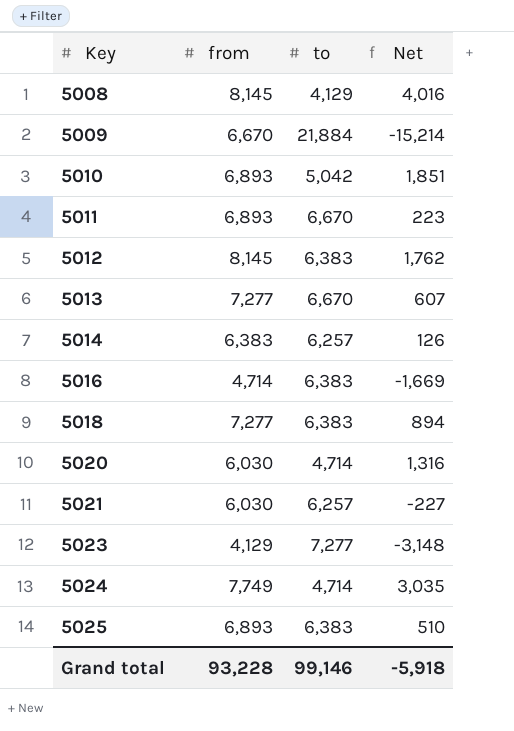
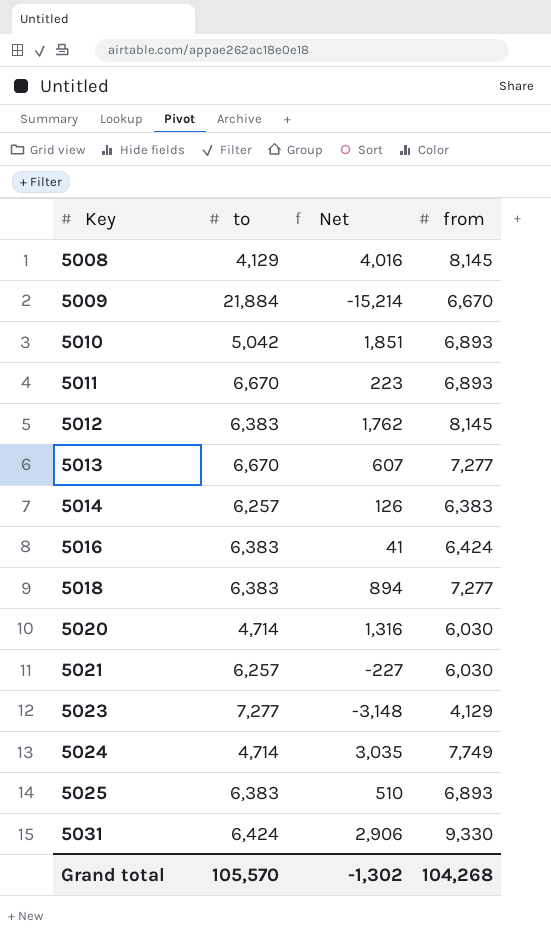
column from | position: 2 -> 4
5016 | Net: -1,669 -> 41
5016 | from: 4,714 -> 6,424
row 5031: none -> 6,424 | 2,906 | 9,330
Grand total | to: 99,146 -> 105,570
Grand total | Net: -5,918 -> -1,302
Grand total | from: 93,228 -> 104,268

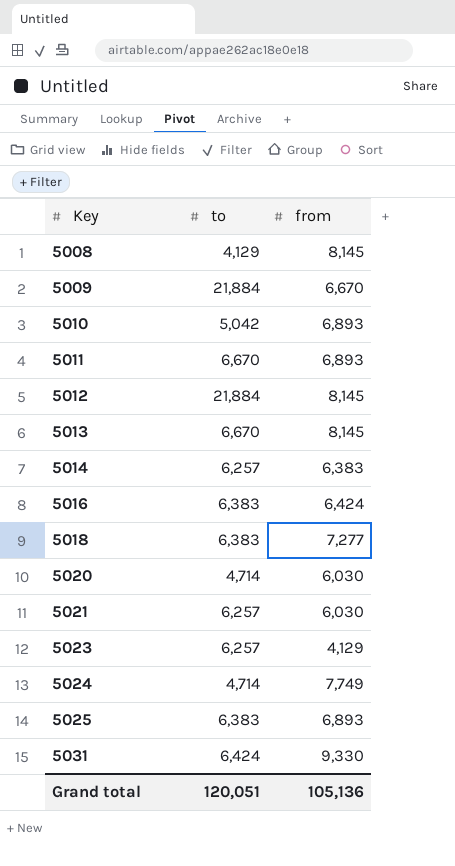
column Net | formula: [from] - [to] -> none
5012 | to: 6,383 -> 21,884
5013 | from: 7,277 -> 8,145
5023 | to: 7,277 -> 6,257
Grand total | to: 105,570 -> 120,051
Grand total | from: 104,268 -> 105,136

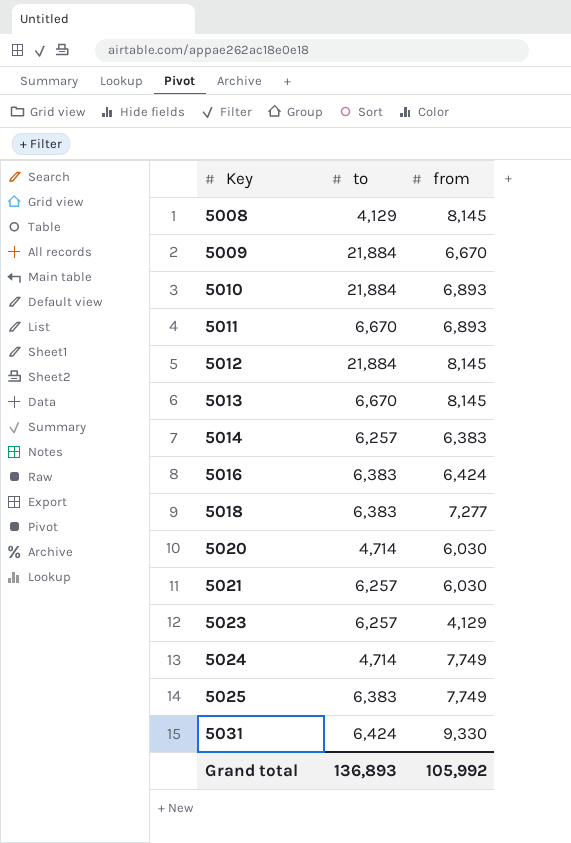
5010 | to: 5,042 -> 21,884
5025 | from: 6,893 -> 7,749
Grand total | to: 120,051 -> 136,893
Grand total | from: 105,136 -> 105,992

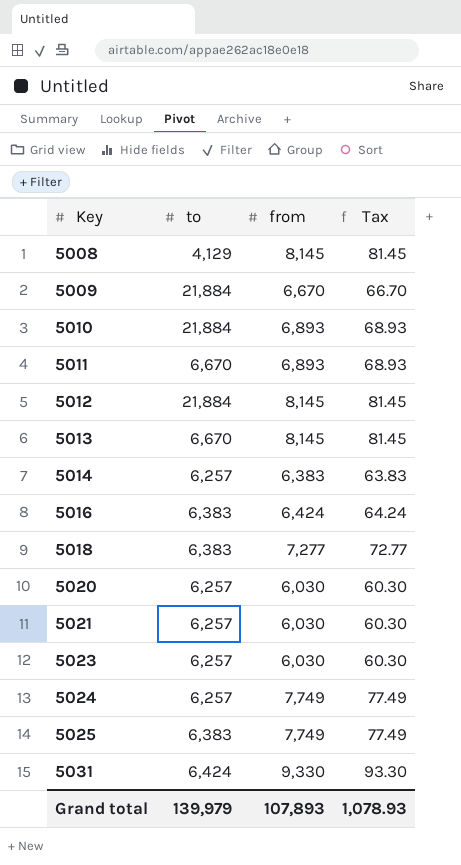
column Tax | formula: none -> [from] * 0.01
5020 | to: 4,714 -> 6,257
5023 | from: 4,129 -> 6,030
5024 | to: 4,714 -> 6,257
Grand total | to: 136,893 -> 139,979
Grand total | from: 105,992 -> 107,893

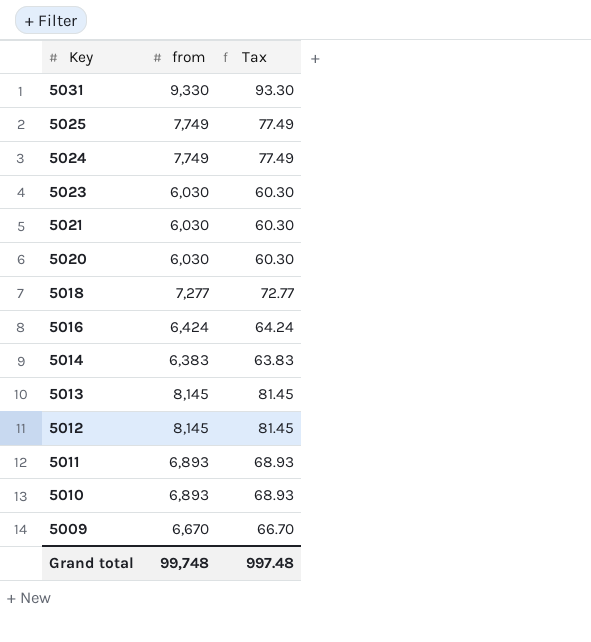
row order: Key ascending -> Key descending
column to | position: 2 -> none
row 5008: 4,129 | 8,145 | 81.45 -> none
Grand total | from: 107,893 -> 99,748
Grand total | Tax: 1,078.93 -> 997.48

